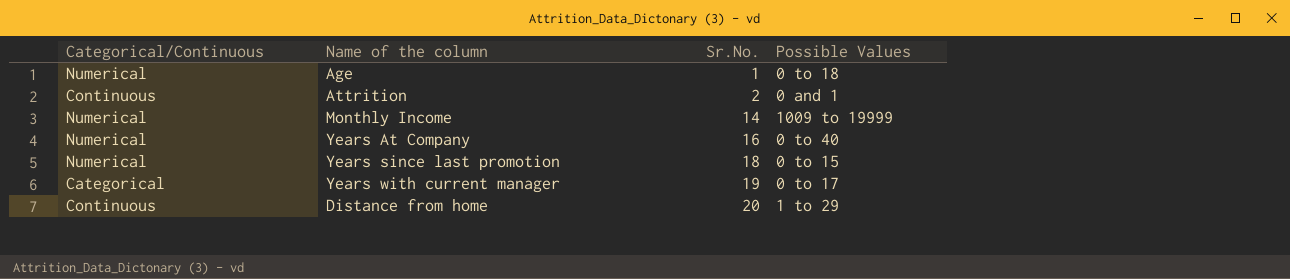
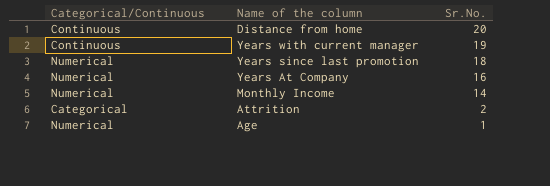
row order: Sr.No. ascending -> Sr.No. descending
column Possible Values | position: 4 -> none
Years with current manager | Categorical/Continuous: Categorical -> Continuous
Attrition | Categorical/Continuous: Continuous -> Categorical

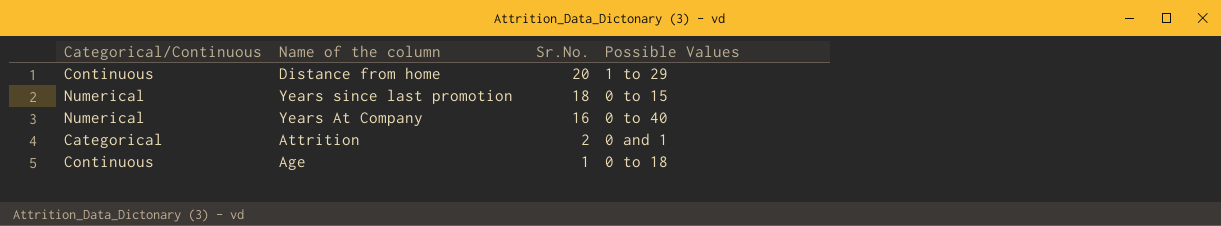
column Possible Values | position: none -> 4
row Years with current manager: Continuous | 19 -> none
row Monthly Income: Numerical | 14 -> none
Age | Categorical/Continuous: Numerical -> Continuous

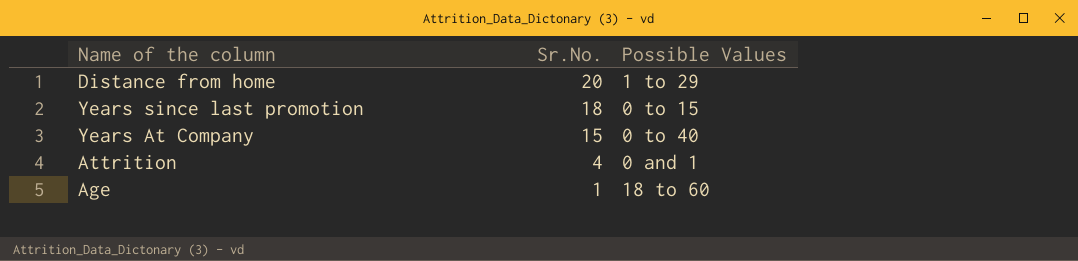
column Categorical/Continuous | position: 1 -> none
Years At Company | Sr.No.: 16 -> 15
Attrition | Sr.No.: 2 -> 4
Age | Possible Values: 0 to 18 -> 18 to 60

